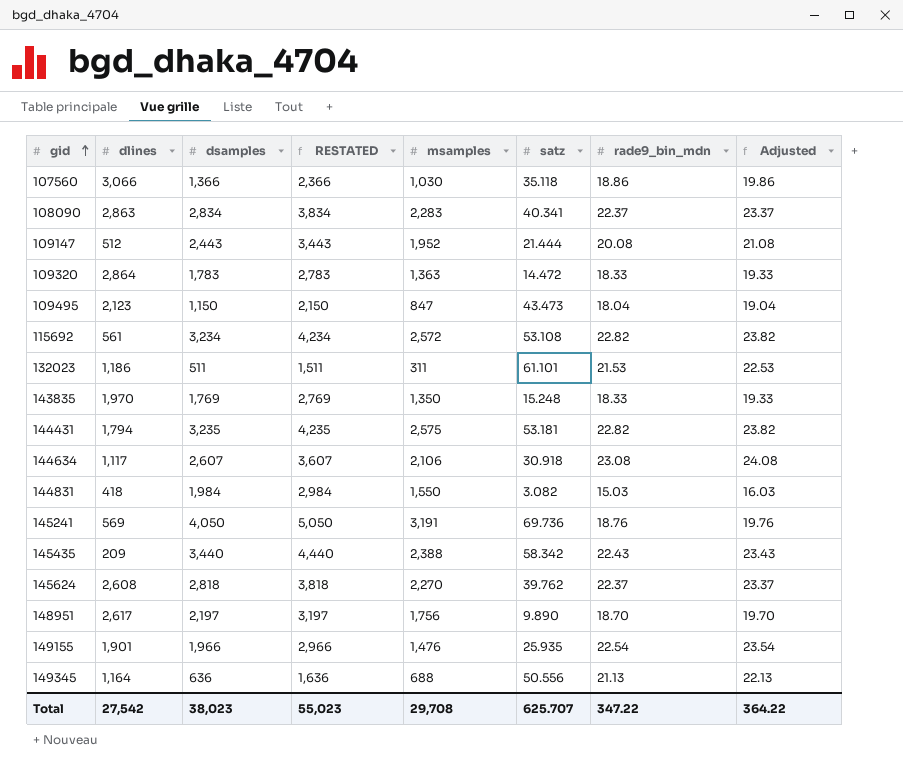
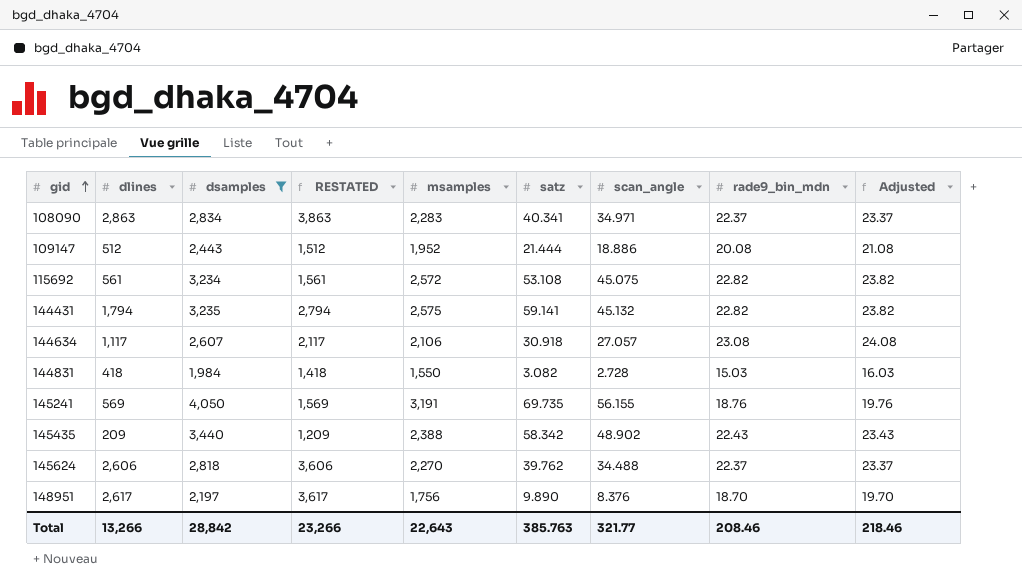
filter: none -> dsamples >= 1,984
column RESTATED | formula: [dsamples] + 1000 -> [dlines] + 1000
column scan_angle | position: none -> 7
144431 | satz: 53.181 -> 59.141
145241 | satz: 69.736 -> 69.735
145624 | dlines: 2,608 -> 2,606
Total | dlines: 27,542 -> 13,266
Total | dsamples: 38,023 -> 28,842
Total | RESTATED: 55,023 -> 23,266
Total | msamples: 29,708 -> 22,643
Total | satz: 625.707 -> 385.763
Total | rade9_bin_mdn: 347.22 -> 208.46
Total | Adjusted: 364.22 -> 218.46

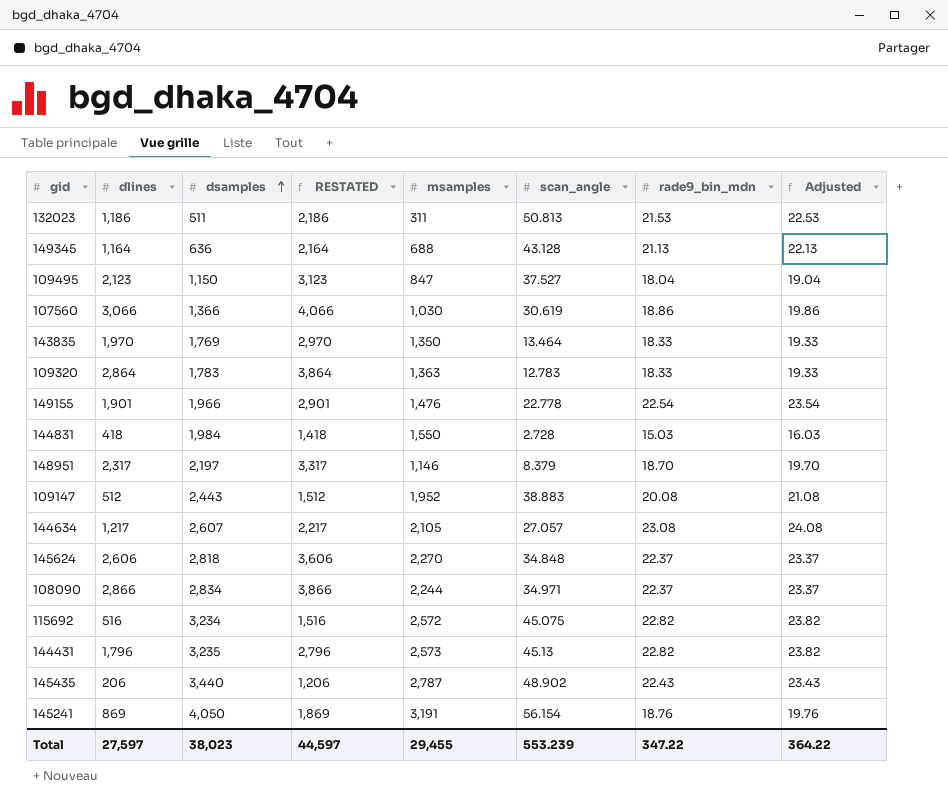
filter: dsamples >= 1,984 -> none
row order: gid ascending -> dsamples ascending
column satz | position: 6 -> none
148951 | dlines: 2,617 -> 2,317
148951 | RESTATED: 3,617 -> 3,317
148951 | msamples: 1,756 -> 1,146
148951 | scan_angle: 8.376 -> 8.379
109147 | scan_angle: 18.886 -> 38.883
144634 | dlines: 1,117 -> 1,217
144634 | RESTATED: 2,117 -> 2,217
144634 | msamples: 2,106 -> 2,105
145624 | scan_angle: 34.488 -> 34.848
108090 | dlines: 2,863 -> 2,866
108090 | RESTATED: 3,863 -> 3,866
108090 | msamples: 2,283 -> 2,244
115692 | dlines: 561 -> 516
115692 | RESTATED: 1,561 -> 1,516
144431 | dlines: 1,794 -> 1,796
144431 | RESTATED: 2,794 -> 2,796
144431 | msamples: 2,575 -> 2,573
144431 | scan_angle: 45.132 -> 45.13
145435 | dlines: 209 -> 206
145435 | RESTATED: 1,209 -> 1,206
145435 | msamples: 2,388 -> 2,787
145241 | dlines: 569 -> 869
145241 | RESTATED: 1,569 -> 1,869
145241 | scan_angle: 56.155 -> 56.154
Total | dlines: 13,266 -> 27,597
Total | dsamples: 28,842 -> 38,023
Total | RESTATED: 23,266 -> 44,597
Total | msamples: 22,643 -> 29,455
Total | scan_angle: 321.77 -> 553.239
Total | rade9_bin_mdn: 208.46 -> 347.22
Total | Adjusted: 218.46 -> 364.22

